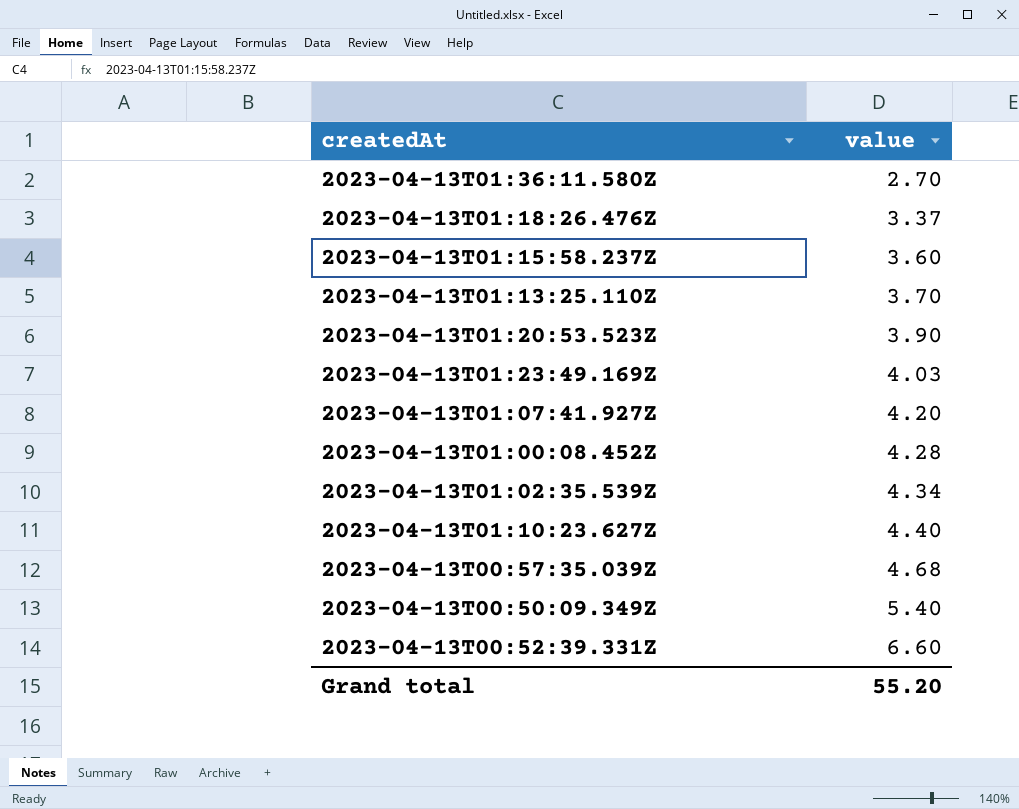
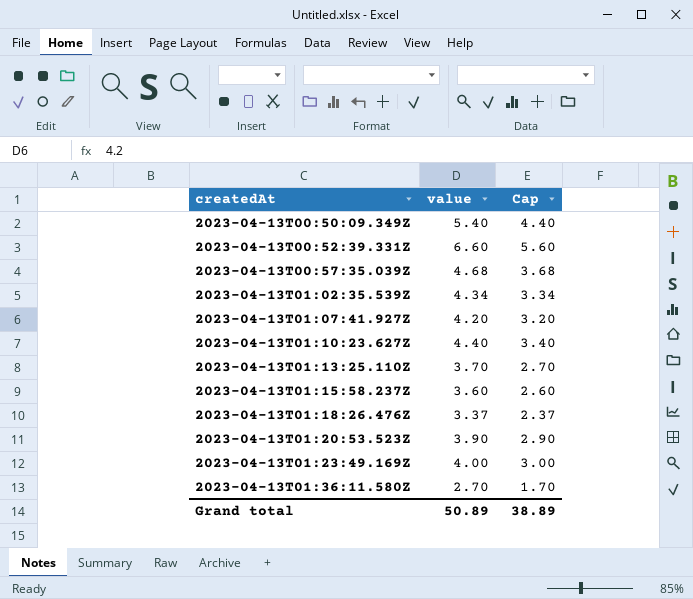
row order: value ascending -> createdAt ascending
column Cap | formula: none -> [value] - 1
row 2023-04-13T01:00:08.452Z: 4.28 -> none
2023-04-13T01:23:49.169Z | value: 4.03 -> 4.00
Grand total | value: 55.20 -> 50.89

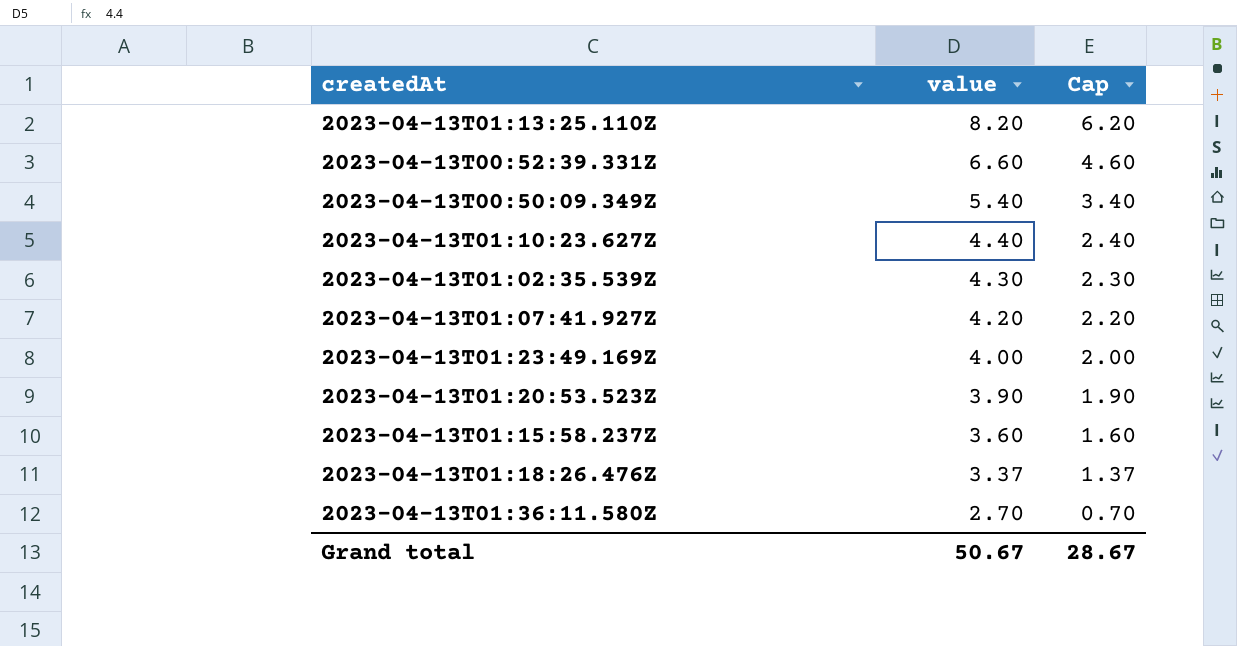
row order: createdAt ascending -> value descending
column Cap | formula: [value] - 1 -> [value] - 2
row 2023-04-13T00:57:35.039Z: 4.68 | 3.68 -> none
2023-04-13T01:13:25.110Z | value: 3.70 -> 8.20
2023-04-13T01:02:35.539Z | value: 4.34 -> 4.30
Grand total | value: 50.89 -> 50.67
Grand total | Cap: 38.89 -> 28.67

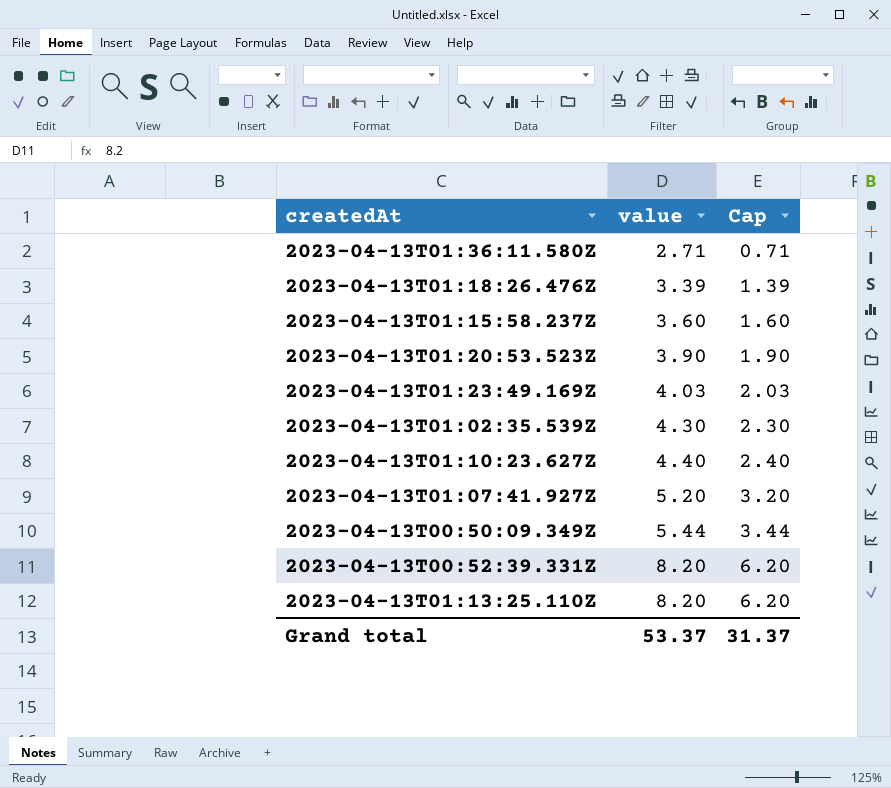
row order: value descending -> value ascending
2023-04-13T01:36:11.580Z | value: 2.70 -> 2.71
2023-04-13T01:36:11.580Z | Cap: 0.70 -> 0.71
2023-04-13T01:18:26.476Z | value: 3.37 -> 3.39
2023-04-13T01:18:26.476Z | Cap: 1.37 -> 1.39
2023-04-13T01:23:49.169Z | value: 4.00 -> 4.03
2023-04-13T01:23:49.169Z | Cap: 2.00 -> 2.03
2023-04-13T01:07:41.927Z | value: 4.20 -> 5.20
2023-04-13T01:07:41.927Z | Cap: 2.20 -> 3.20
2023-04-13T00:50:09.349Z | value: 5.40 -> 5.44
2023-04-13T00:50:09.349Z | Cap: 3.40 -> 3.44
2023-04-13T00:52:39.331Z | value: 6.60 -> 8.20
2023-04-13T00:52:39.331Z | Cap: 4.60 -> 6.20
Grand total | value: 50.67 -> 53.37
Grand total | Cap: 28.67 -> 31.37

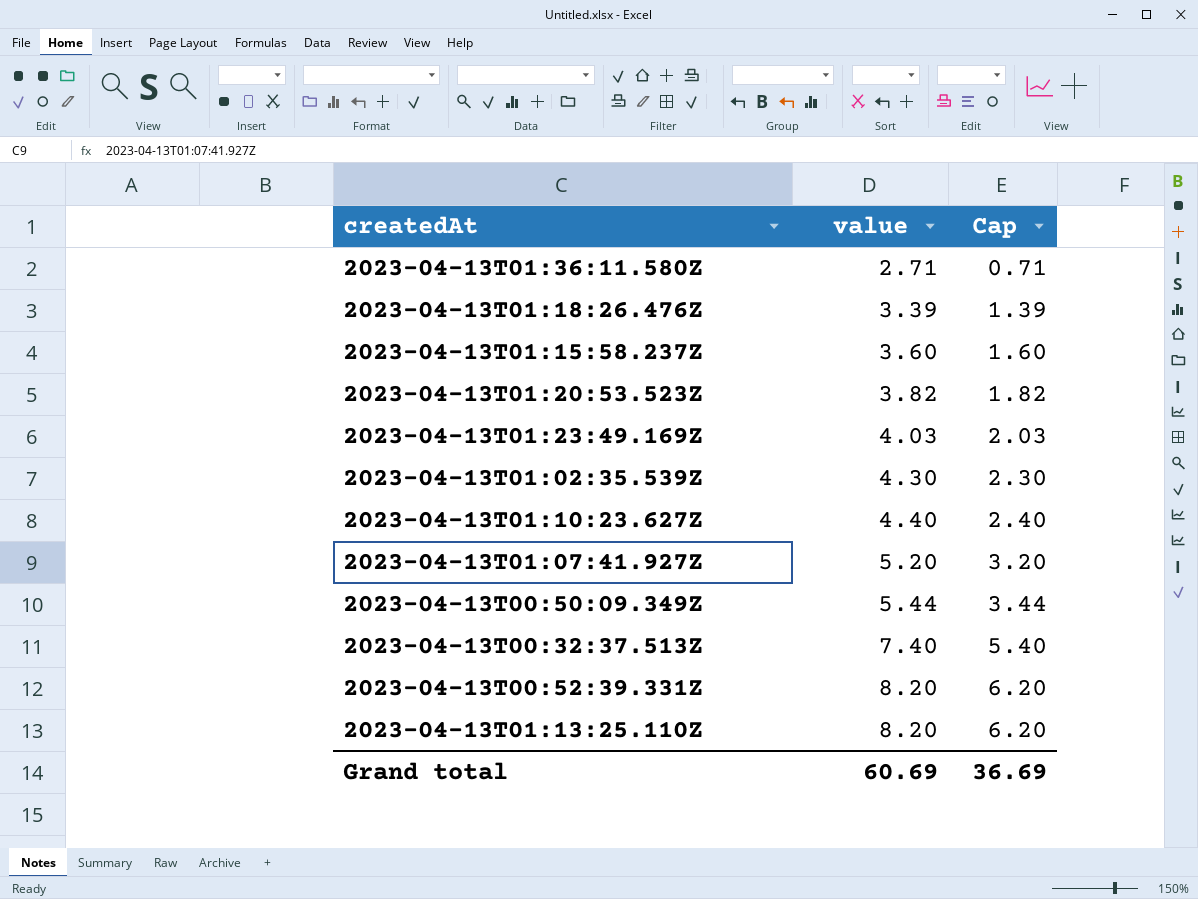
2023-04-13T01:20:53.523Z | value: 3.90 -> 3.82
2023-04-13T01:20:53.523Z | Cap: 1.90 -> 1.82
row 2023-04-13T00:32:37.513Z: none -> 7.40 | 5.40
Grand total | value: 53.37 -> 60.69
Grand total | Cap: 31.37 -> 36.69

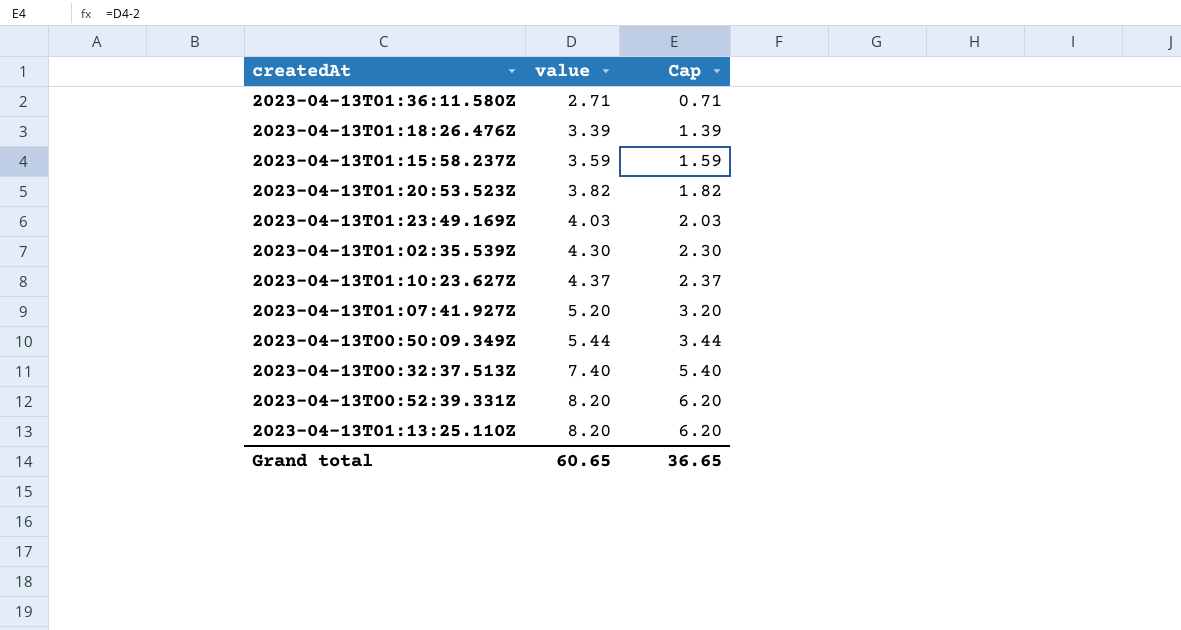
2023-04-13T01:15:58.237Z | value: 3.60 -> 3.59
2023-04-13T01:15:58.237Z | Cap: 1.60 -> 1.59
2023-04-13T01:10:23.627Z | value: 4.40 -> 4.37
2023-04-13T01:10:23.627Z | Cap: 2.40 -> 2.37
Grand total | value: 60.69 -> 60.65
Grand total | Cap: 36.69 -> 36.65

